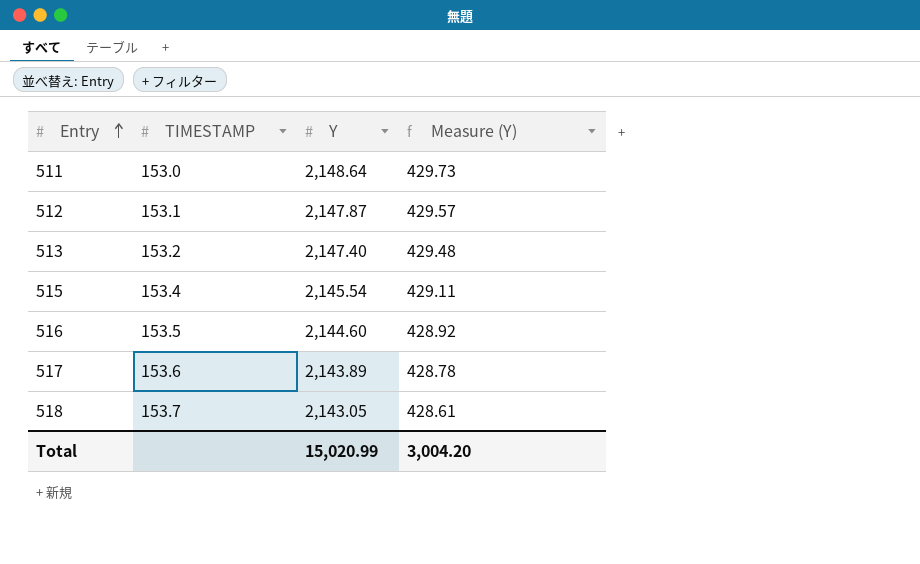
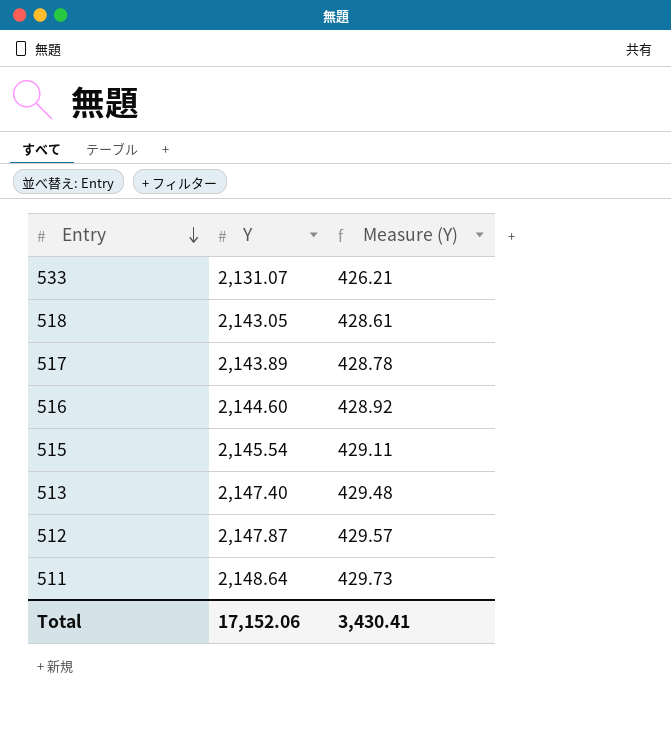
row order: Entry ascending -> Entry descending
column TIMESTAMP | position: 2 -> none
row 533: none -> 2,131.07 | 426.21
Total | Y: 15,020.99 -> 17,152.06
Total | Measure (Y): 3,004.20 -> 3,430.41

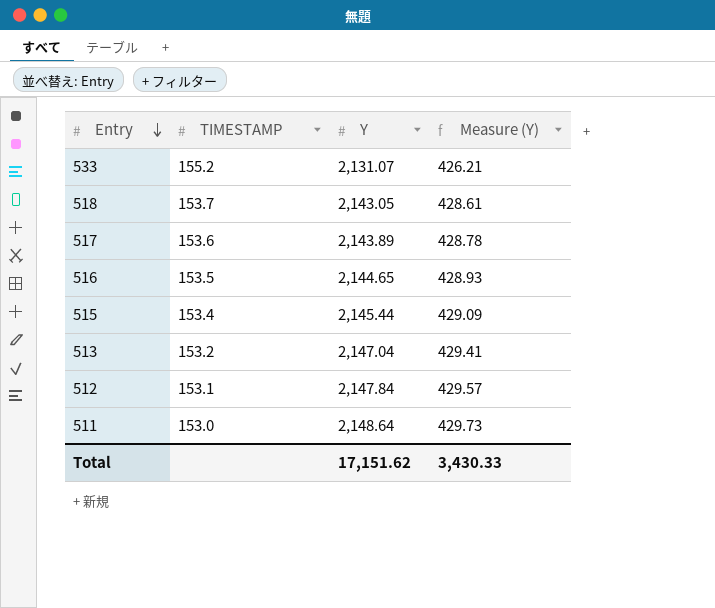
column TIMESTAMP | position: none -> 2
516 | Y: 2,144.60 -> 2,144.65
516 | Measure (Y): 428.92 -> 428.93
515 | Y: 2,145.54 -> 2,145.44
515 | Measure (Y): 429.11 -> 429.09
513 | Y: 2,147.40 -> 2,147.04
513 | Measure (Y): 429.48 -> 429.41
512 | Y: 2,147.87 -> 2,147.84
Total | Y: 17,152.06 -> 17,151.62
Total | Measure (Y): 3,430.41 -> 3,430.33

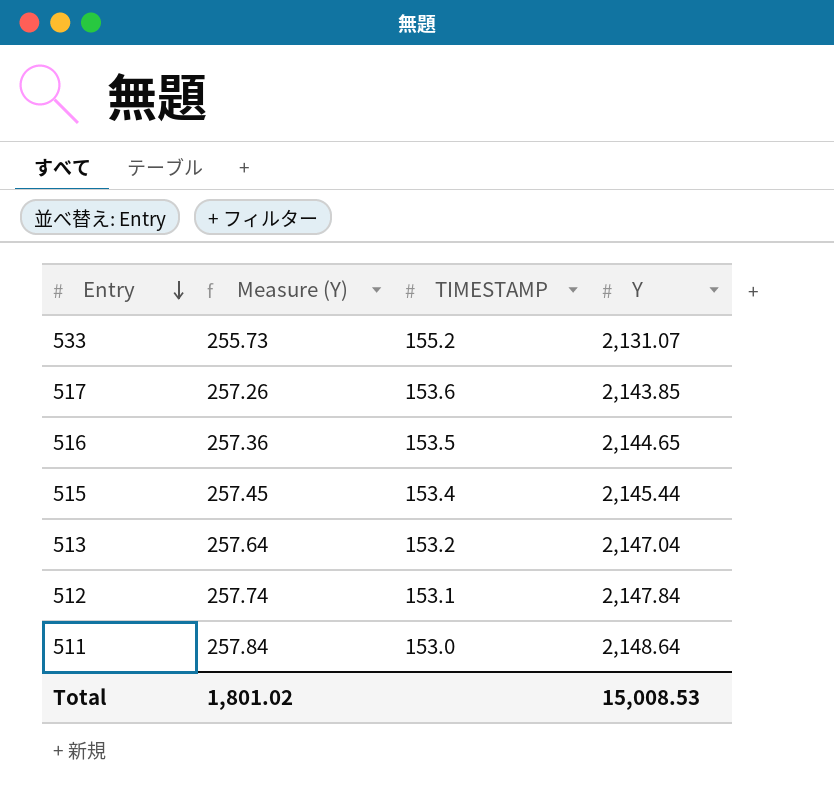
column Measure (Y) | formula: [Y] * 0.2 -> [Y] * 0.12
column Measure (Y) | position: 4 -> 2
row 518: 153.7 | 2,143.05 | 428.61 -> none
517 | Y: 2,143.89 -> 2,143.85
Total | Measure (Y): 3,430.33 -> 1,801.02
Total | Y: 17,151.62 -> 15,008.53

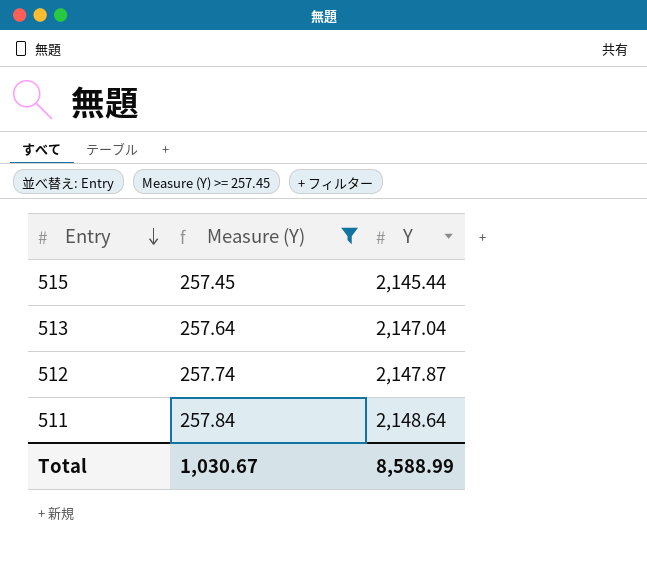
filter: none -> Measure (Y) >= 257.45
column TIMESTAMP | position: 3 -> none
512 | Y: 2,147.84 -> 2,147.87
Total | Measure (Y): 1,801.02 -> 1,030.67
Total | Y: 15,008.53 -> 8,588.99

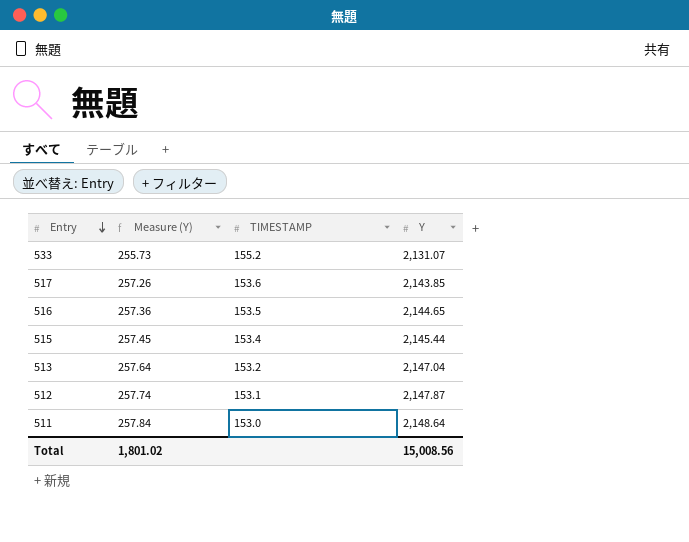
filter: Measure (Y) >= 257.45 -> none
column TIMESTAMP | position: none -> 3
Total | Measure (Y): 1,030.67 -> 1,801.02
Total | Y: 8,588.99 -> 15,008.56

